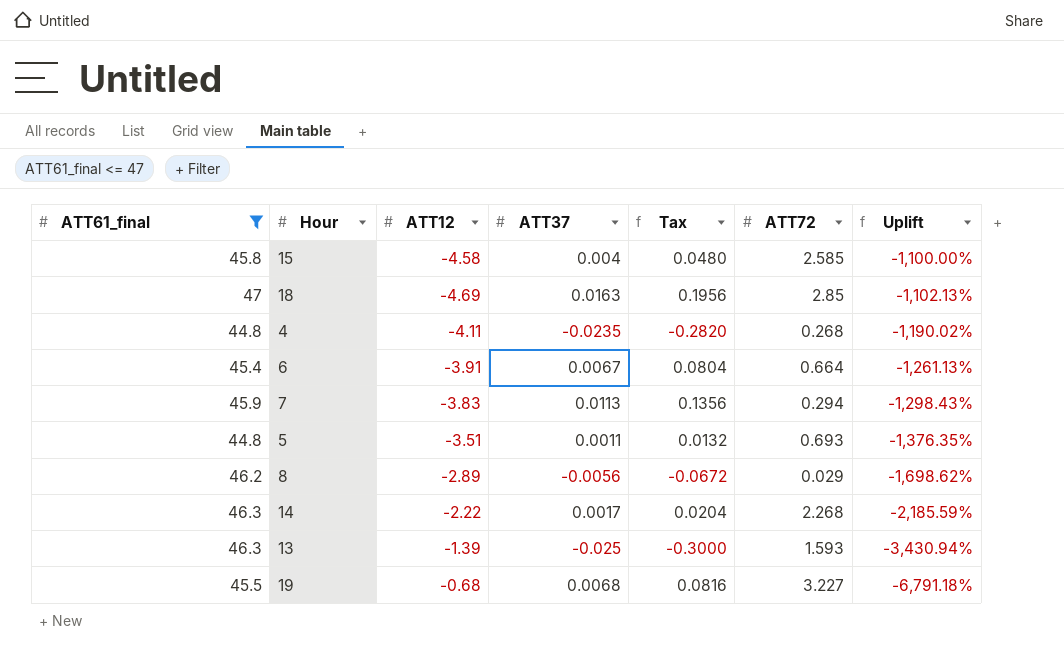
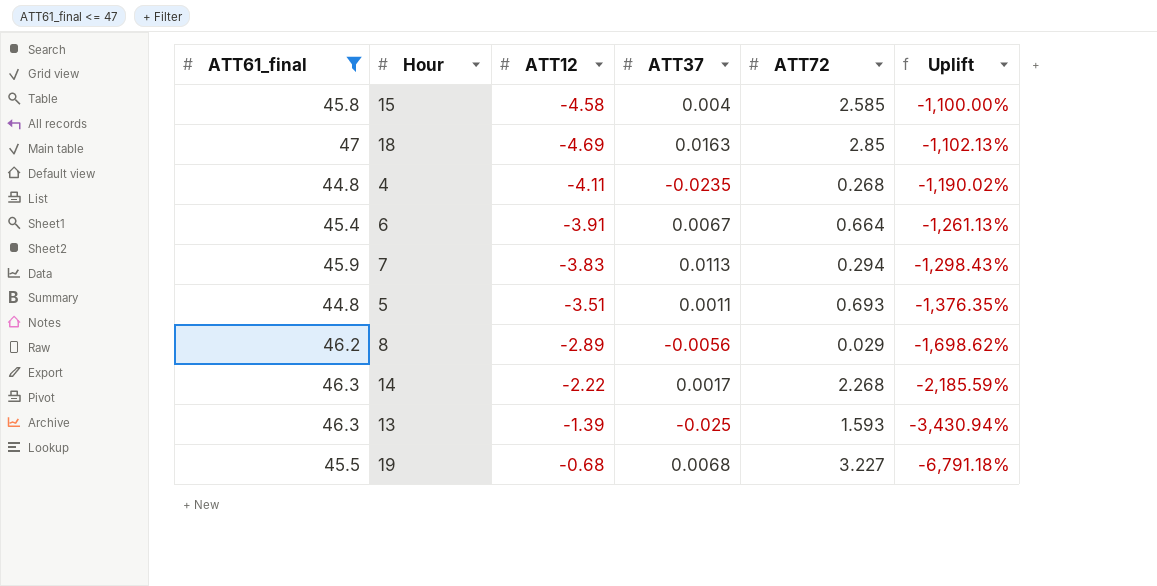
column Tax | formula: [ATT37] * 12 -> none

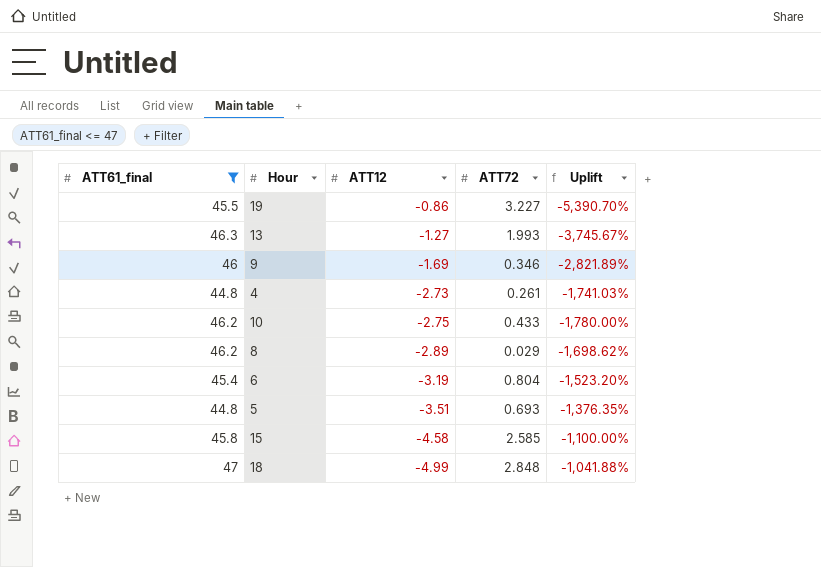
row order: Uplift descending -> ATT12 descending
column ATT37 | position: 4 -> none
row 7: 45.9 | -3.83 | 0.0113 | 0.294 | -1,298.43% -> none
row 14: 46.3 | -2.22 | 0.0017 | 2.268 | -2,185.59% -> none
19 | ATT12: -0.68 -> -0.86
19 | Uplift: -6,791.18% -> -5,390.70%
13 | ATT12: -1.39 -> -1.27
13 | ATT72: 1.593 -> 1.993
13 | Uplift: -3,430.94% -> -3,745.67%
row 9: none -> 46 | -1.69 | 0.346 | -2,821.89%
4 | ATT12: -4.11 -> -2.73
4 | ATT72: 0.268 -> 0.261
4 | Uplift: -1,190.02% -> -1,741.03%
row 10: none -> 46.2 | -2.75 | 0.433 | -1,780.00%
6 | ATT12: -3.91 -> -3.19
6 | ATT72: 0.664 -> 0.804
6 | Uplift: -1,261.13% -> -1,523.20%
18 | ATT12: -4.69 -> -4.99
18 | ATT72: 2.85 -> 2.848
18 | Uplift: -1,102.13% -> -1,041.88%

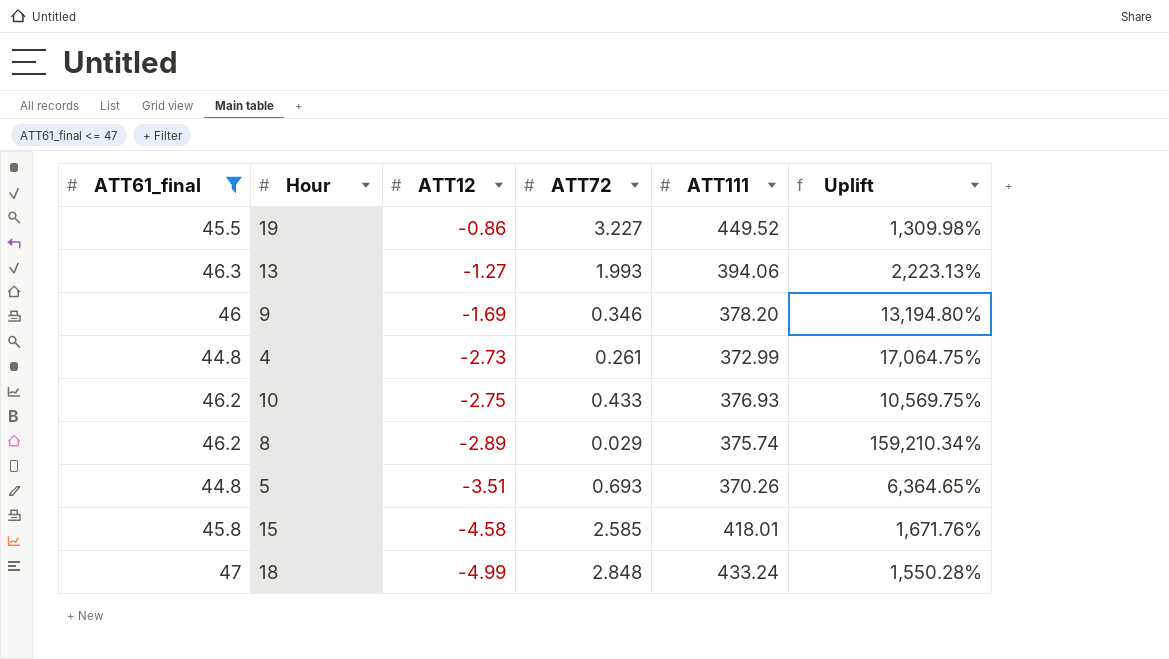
column ATT111 | position: none -> 5
column Uplift | formula: ([ATT61_final] - [ATT12]) / [ATT12] -> ([ATT61_final] - [ATT72]) / [ATT72]
row 6: 45.4 | -3.19 | 0.804 | -1,523.20% -> none

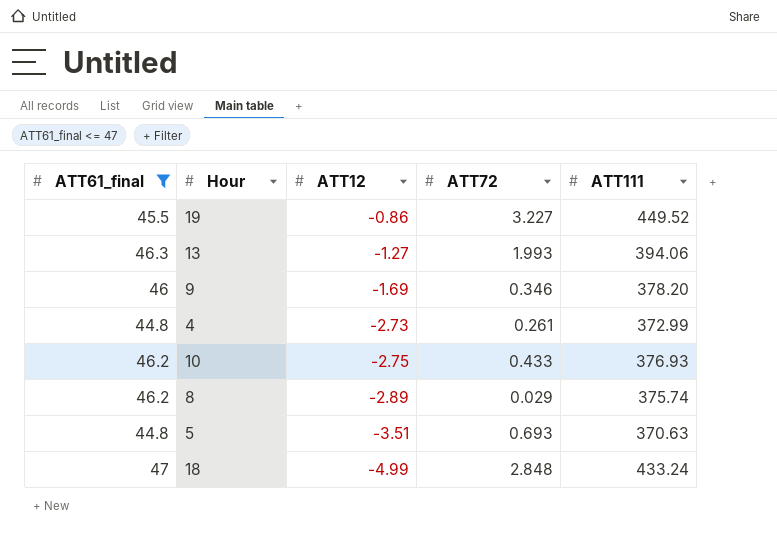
column Uplift | formula: ([ATT61_final] - [ATT72]) / [ATT72] -> none
row 15: 45.8 | -4.58 | 2.585 | 418.01 | 1,671.76% -> none
5 | ATT111: 370.26 -> 370.63

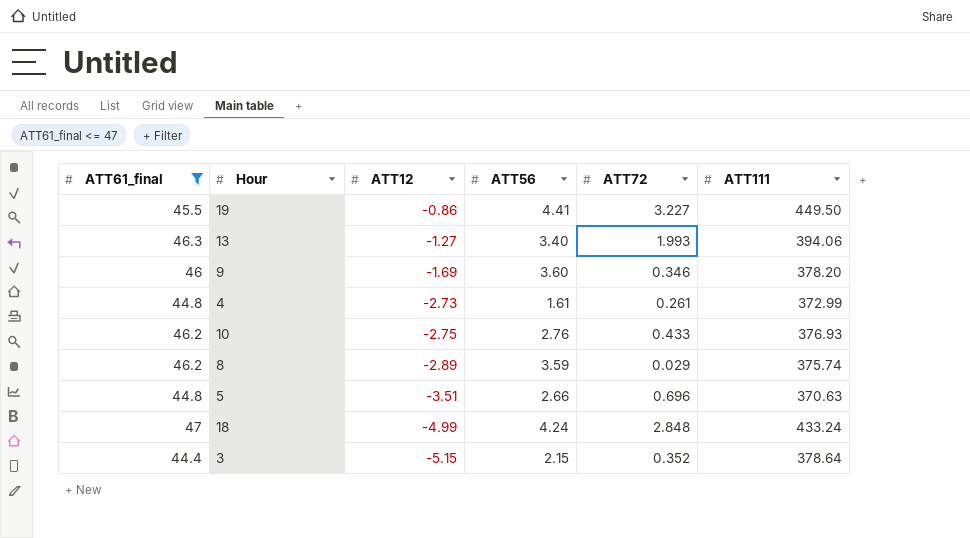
column ATT56 | position: none -> 4
19 | ATT111: 449.52 -> 449.50
5 | ATT72: 0.693 -> 0.696
row 3: none -> 44.4 | -5.15 | 2.15 | 0.352 | 378.64

